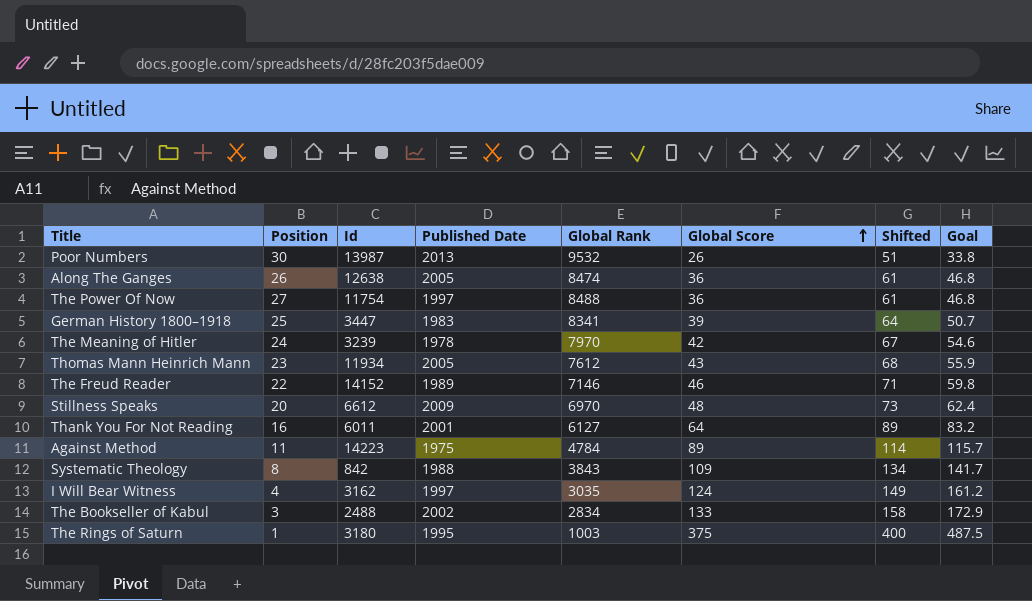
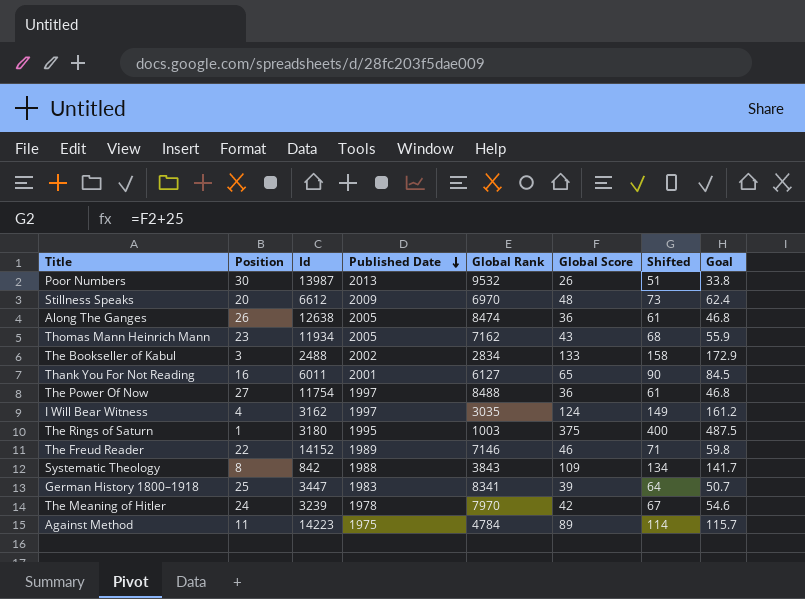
row order: Global Score ascending -> Published Date descending
Thomas Mann Heinrich Mann | Global Rank: 7612 -> 7162
Thank You For Not Reading | Global Score: 64 -> 65
Thank You For Not Reading | Shifted: 89 -> 90
Thank You For Not Reading | Goal: 83.2 -> 84.5

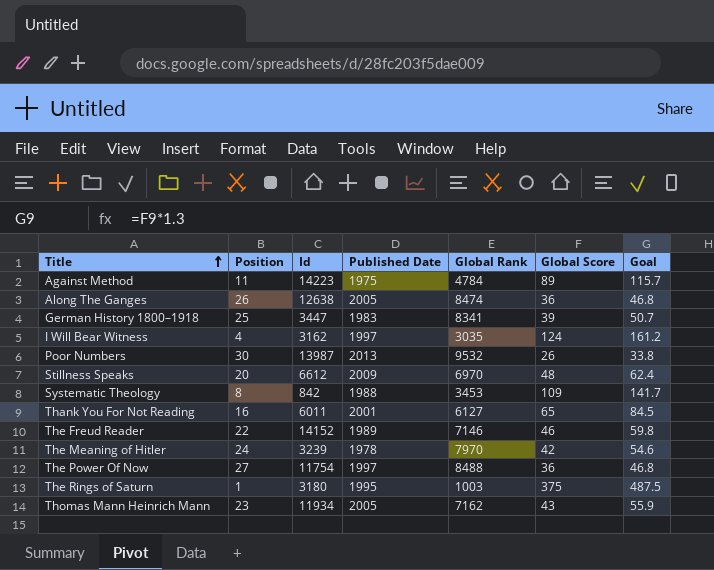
row order: Published Date descending -> Title ascending
column Shifted | formula: [Global Score] + 25 -> none
row The Bookseller of Kabul: 3 | 2488 | 2002 | 2834 | 133 | 158 | 172.9 -> none
Systematic Theology | Global Rank: 3843 -> 3453

